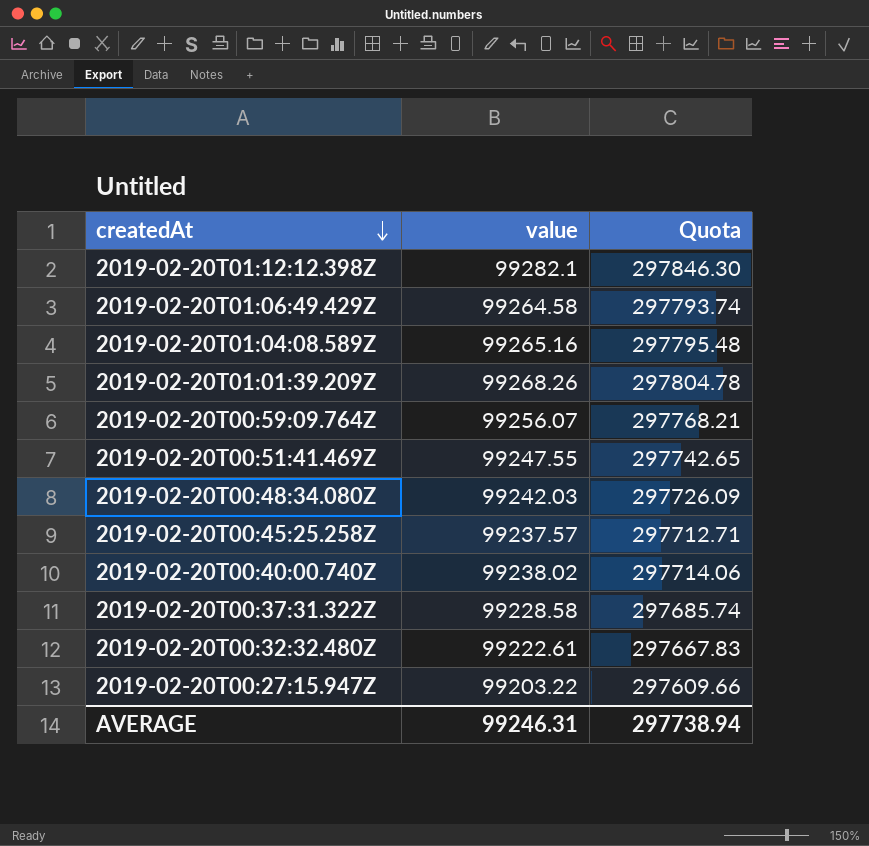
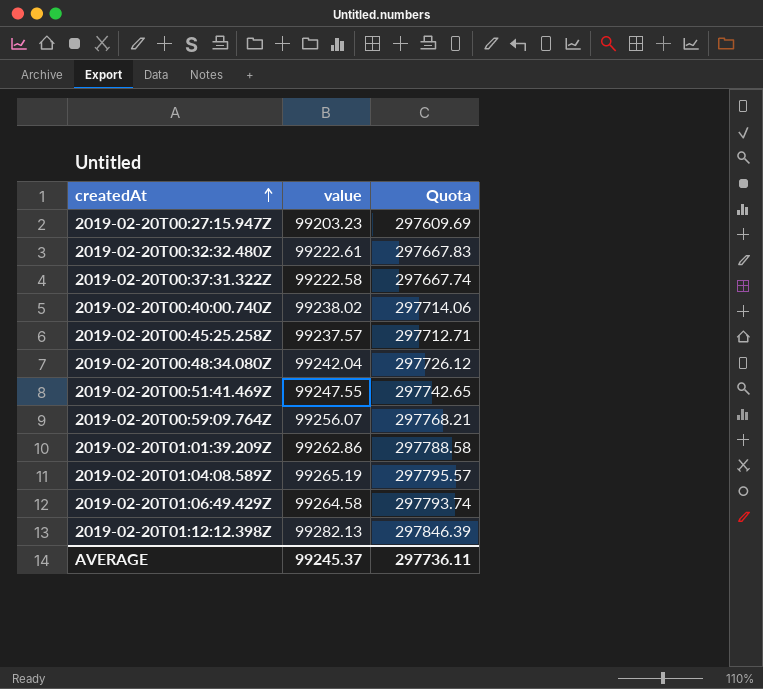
row order: createdAt descending -> createdAt ascending
2019-02-20T00:27:15.947Z | value: 99203.22 -> 99203.23
2019-02-20T00:27:15.947Z | Quota: 297609.66 -> 297609.69
2019-02-20T00:37:31.322Z | value: 99228.58 -> 99222.58
2019-02-20T00:37:31.322Z | Quota: 297685.74 -> 297667.74
2019-02-20T00:48:34.080Z | value: 99242.03 -> 99242.04
2019-02-20T00:48:34.080Z | Quota: 297726.09 -> 297726.12
2019-02-20T01:01:39.209Z | value: 99268.26 -> 99262.86
2019-02-20T01:01:39.209Z | Quota: 297804.78 -> 297788.58
2019-02-20T01:04:08.589Z | value: 99265.16 -> 99265.19
2019-02-20T01:04:08.589Z | Quota: 297795.48 -> 297795.57
2019-02-20T01:12:12.398Z | value: 99282.1 -> 99282.13
2019-02-20T01:12:12.398Z | Quota: 297846.30 -> 297846.39
AVERAGE | value: 99246.31 -> 99245.37
AVERAGE | Quota: 297738.94 -> 297736.11

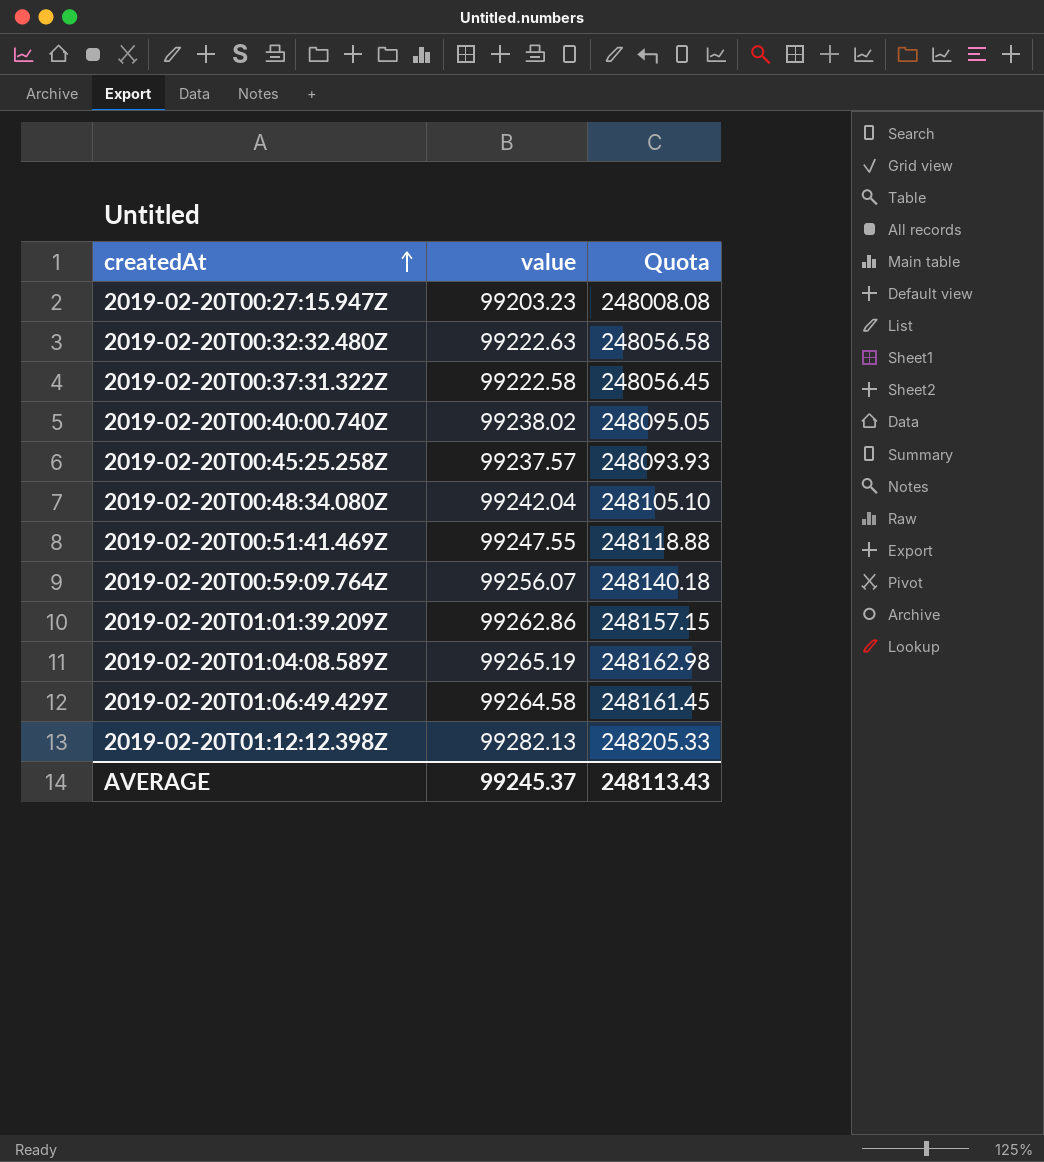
column Quota | formula: [value] * 3 -> [value] * 2.5
2019-02-20T00:32:32.480Z | value: 99222.61 -> 99222.63
AVERAGE | Quota: 297736.11 -> 248113.43

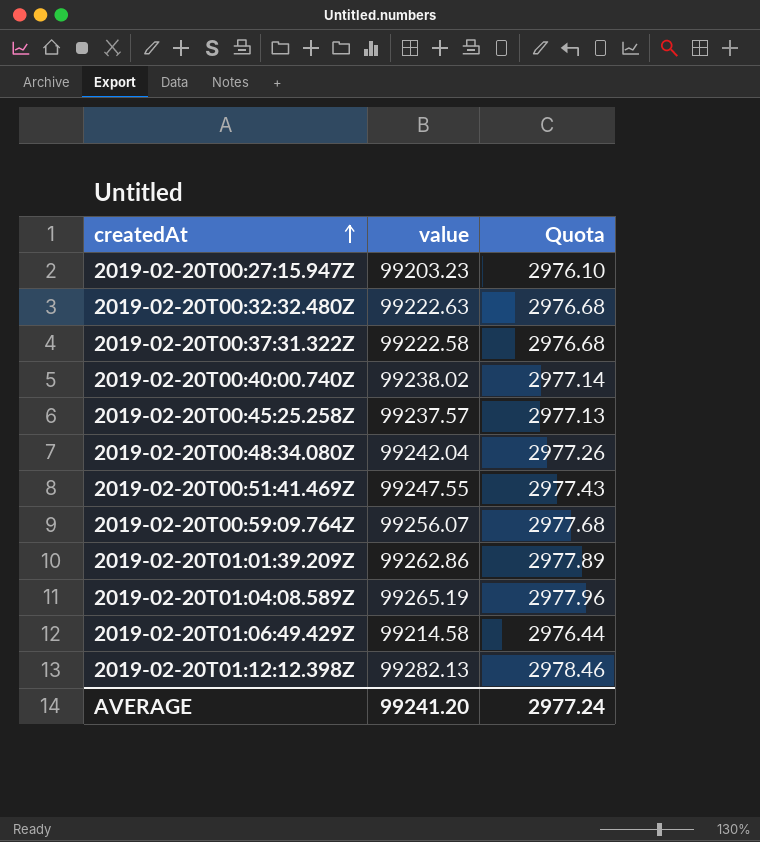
column Quota | formula: [value] * 2.5 -> [value] * 0.03
2019-02-20T01:06:49.429Z | value: 99264.58 -> 99214.58
AVERAGE | value: 99245.37 -> 99241.20
AVERAGE | Quota: 248113.43 -> 2977.24

